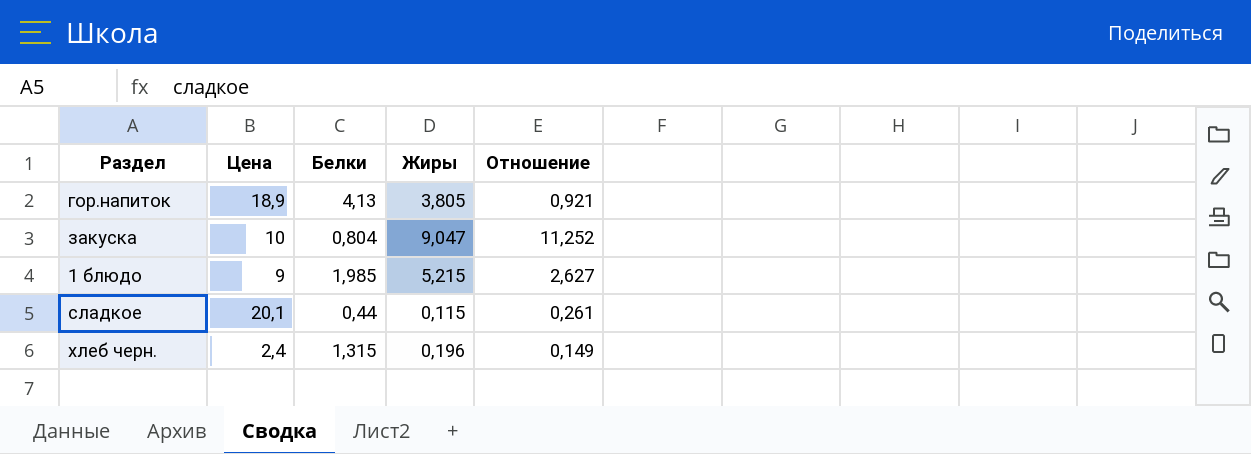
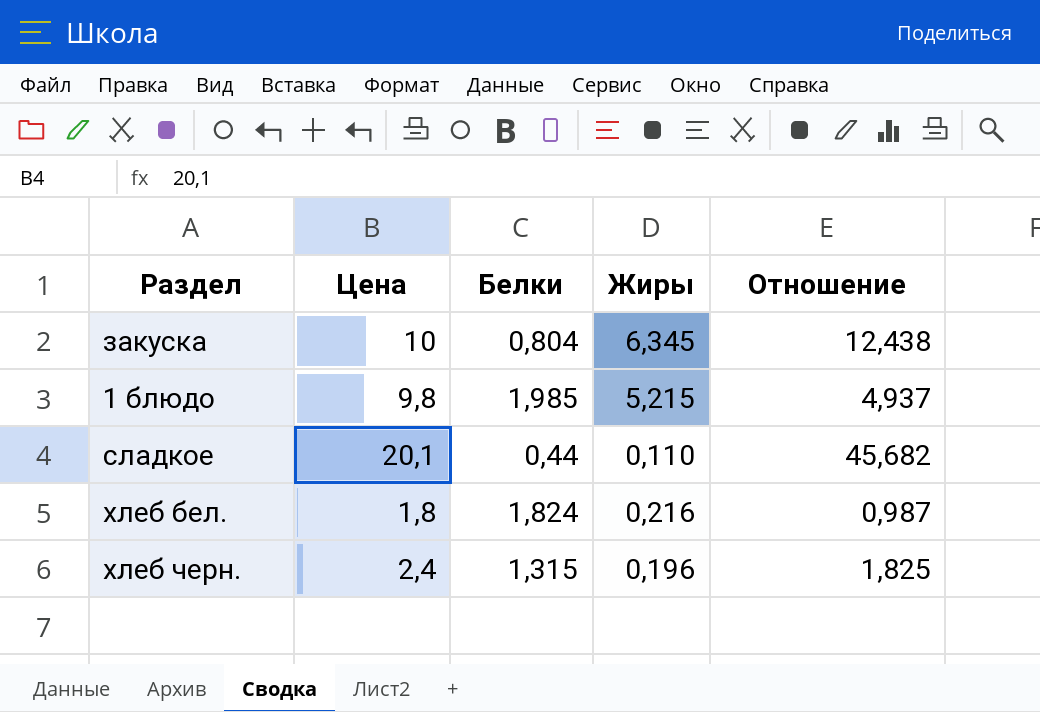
column Отношение | formula: [Жиры] / [Белки] -> [Цена] / [Белки]
row гор.напиток: 18,9 | 4,13 | 3,805 | 0,921 -> none
закуска | Жиры: 9,047 -> 6,345
1 блюдо | Цена: 9 -> 9,8
сладкое | Жиры: 0,115 -> 0,110
row хлеб бел.: none -> 1,8 | 1,824 | 0,216 | 0,987

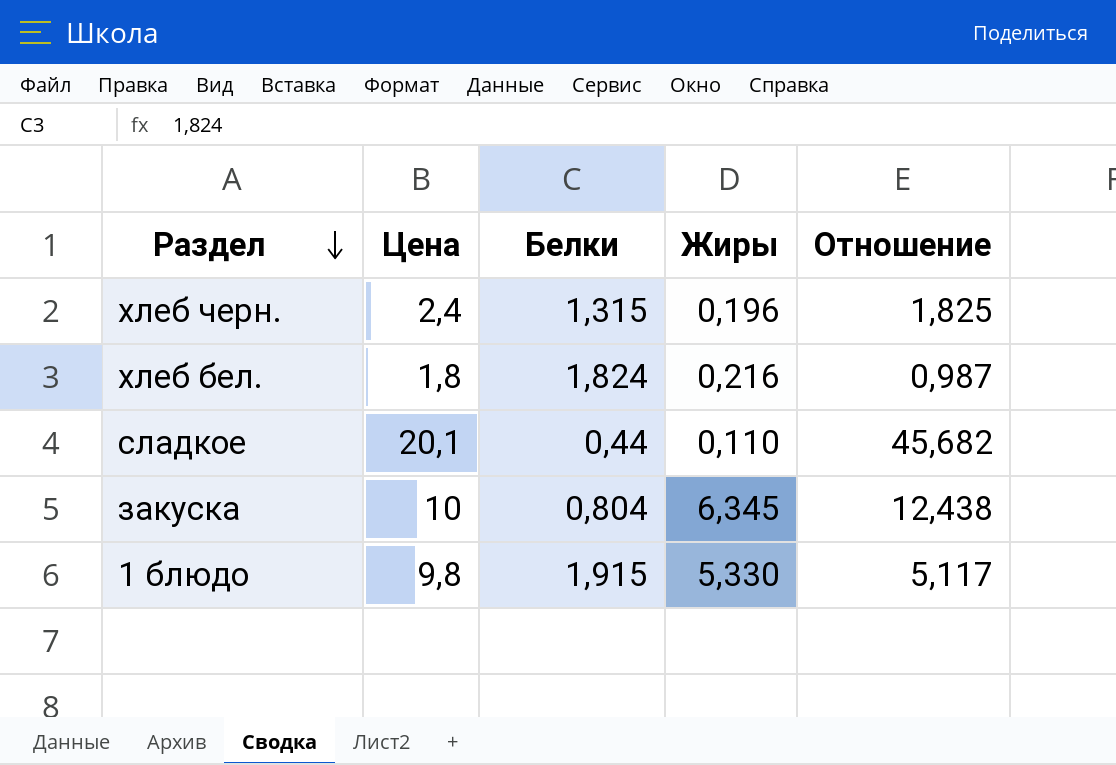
row order: none -> Раздел descending
1 блюдо | Белки: 1,985 -> 1,915
1 блюдо | Жиры: 5,215 -> 5,330
1 блюдо | Отношение: 4,937 -> 5,117

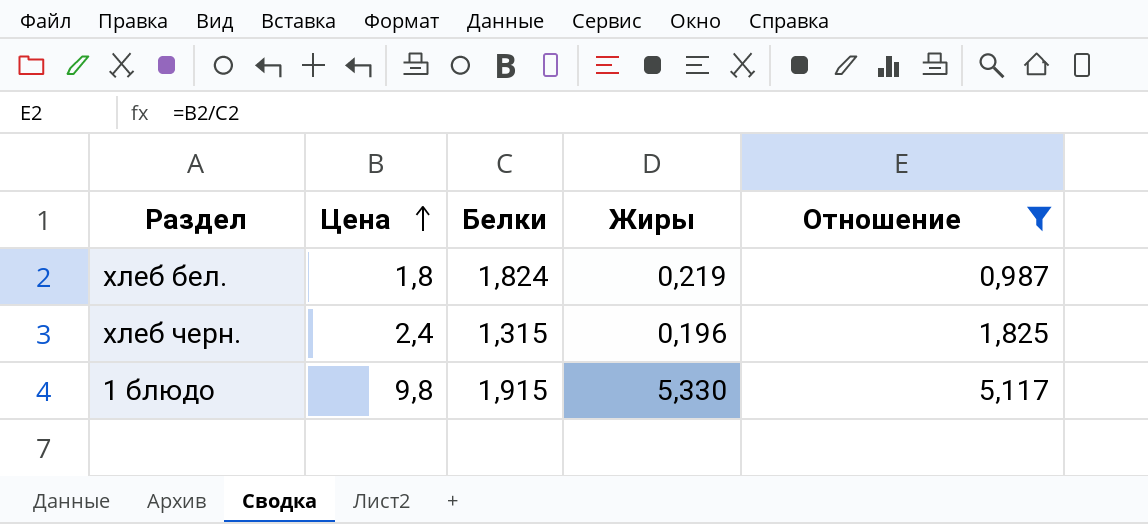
filter: none -> Отношение <= 5,117
row order: Раздел descending -> Цена ascending
хлеб бел. | Жиры: 0,216 -> 0,219

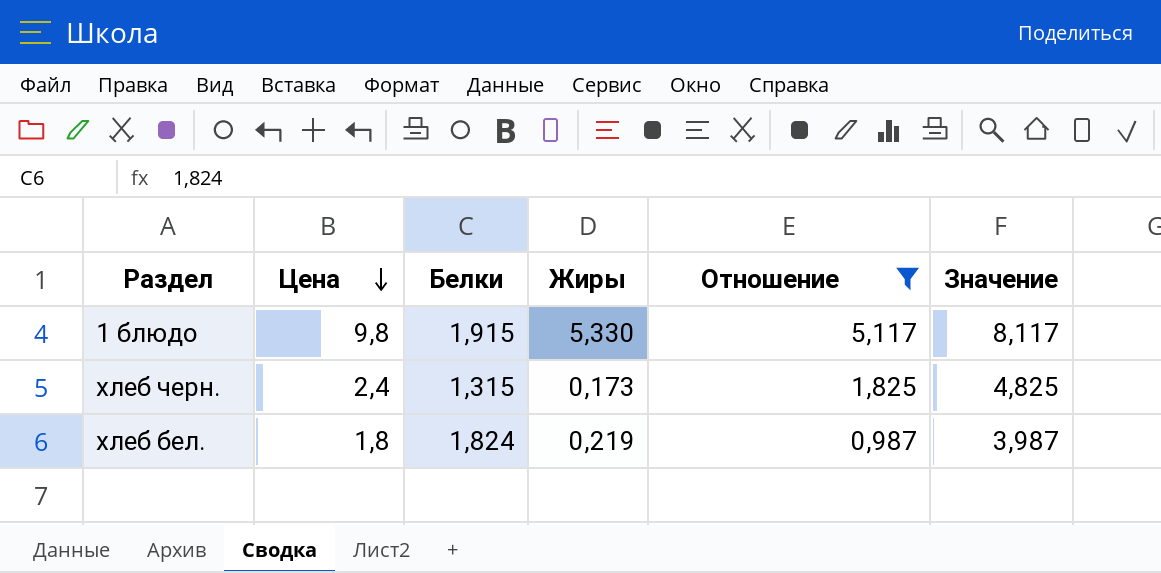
row order: Цена ascending -> Цена descending
column Значение | formula: none -> [Отношение] + 3
хлеб черн. | Жиры: 0,196 -> 0,173

